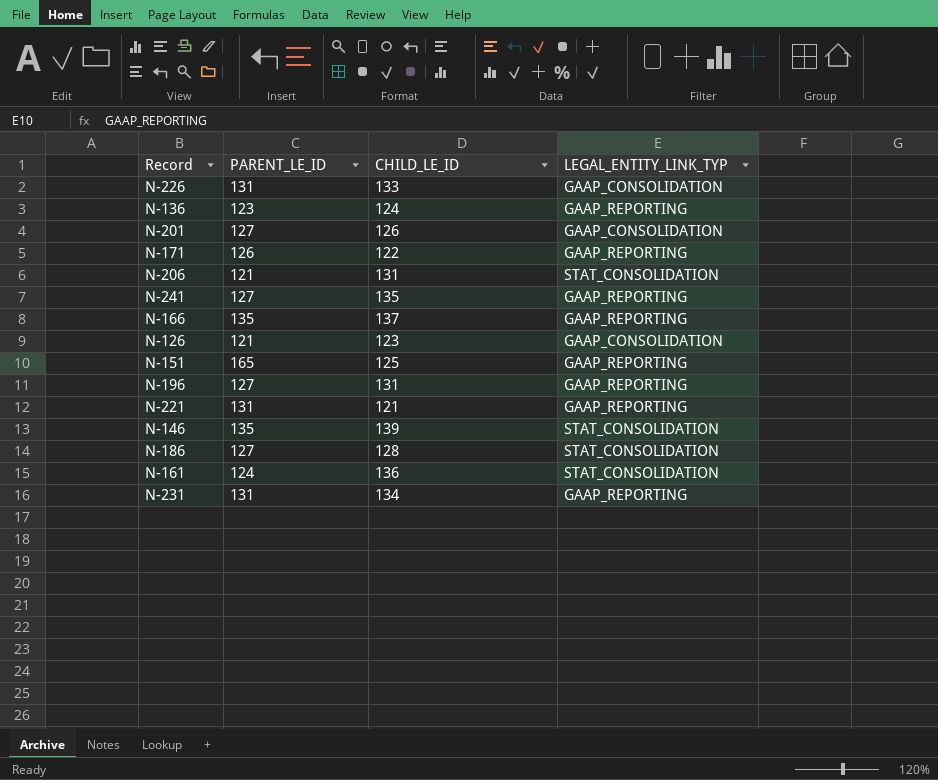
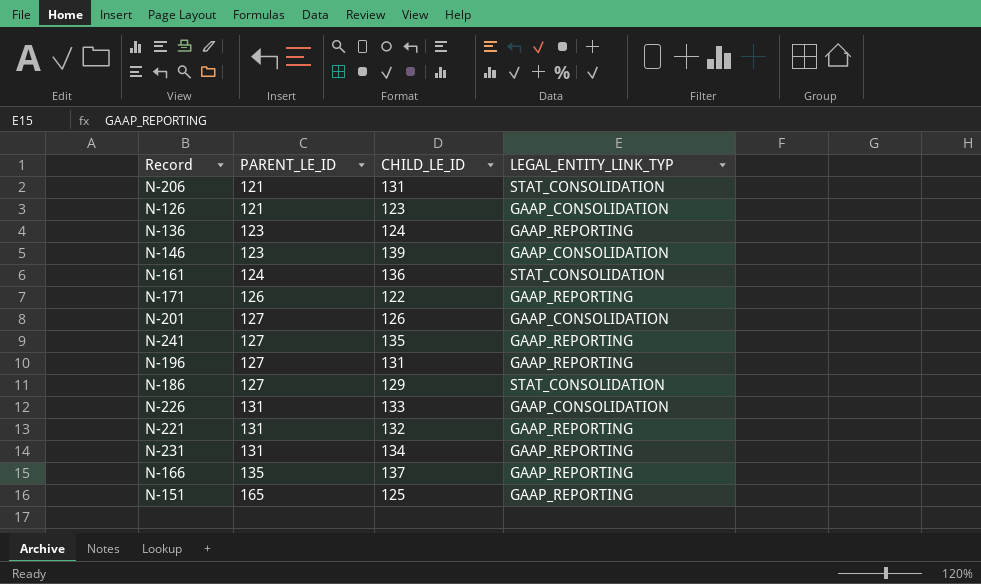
row order: none -> PARENT_LE_ID ascending
N-146 | PARENT_LE_ID: 135 -> 123
N-146 | LEGAL_ENTITY_LINK_TYP: STAT_CONSOLIDATION -> GAAP_CONSOLIDATION
N-186 | CHILD_LE_ID: 128 -> 129
N-221 | CHILD_LE_ID: 121 -> 132

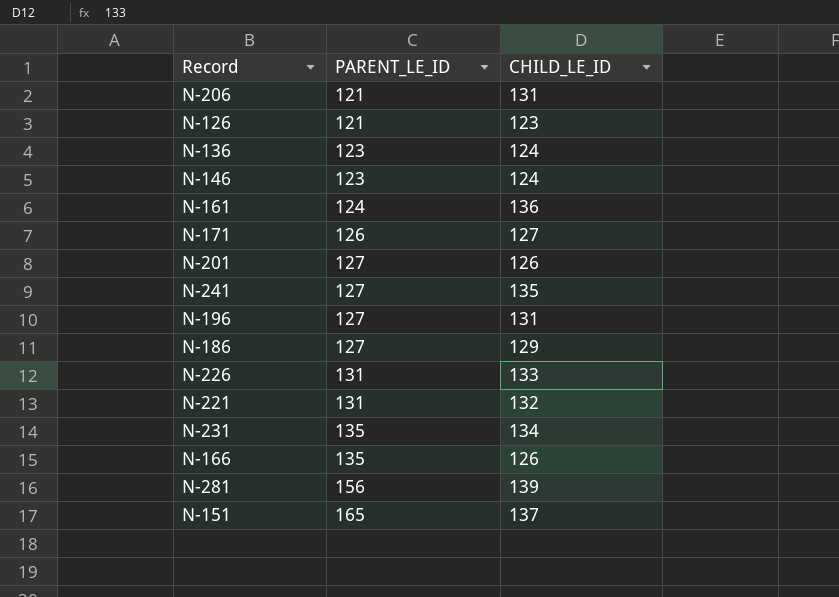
column LEGAL_ENTITY_LINK_TYP | position: 4 -> none
N-146 | CHILD_LE_ID: 139 -> 124
N-171 | CHILD_LE_ID: 122 -> 127
N-231 | PARENT_LE_ID: 131 -> 135
N-166 | CHILD_LE_ID: 137 -> 126
row N-281: none -> 156 | 139
N-151 | CHILD_LE_ID: 125 -> 137

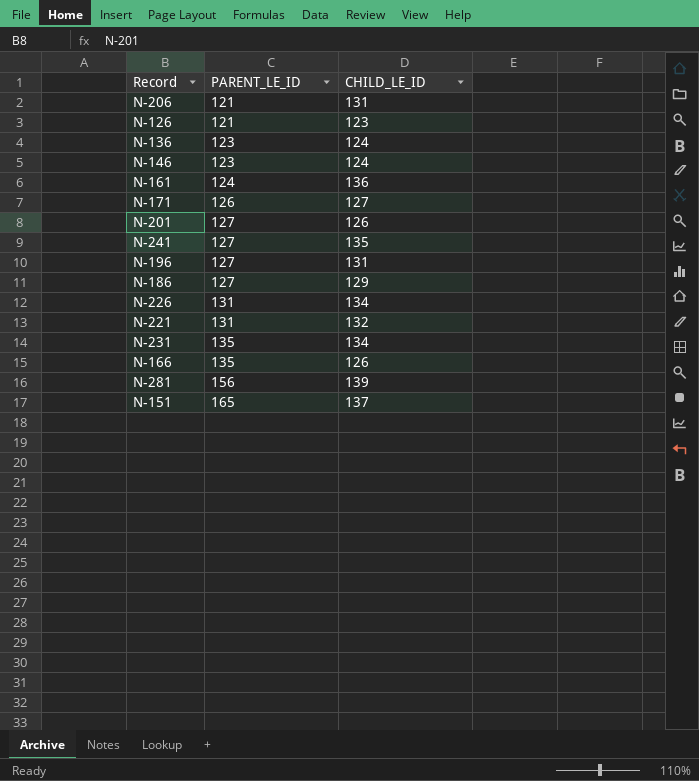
N-226 | CHILD_LE_ID: 133 -> 134

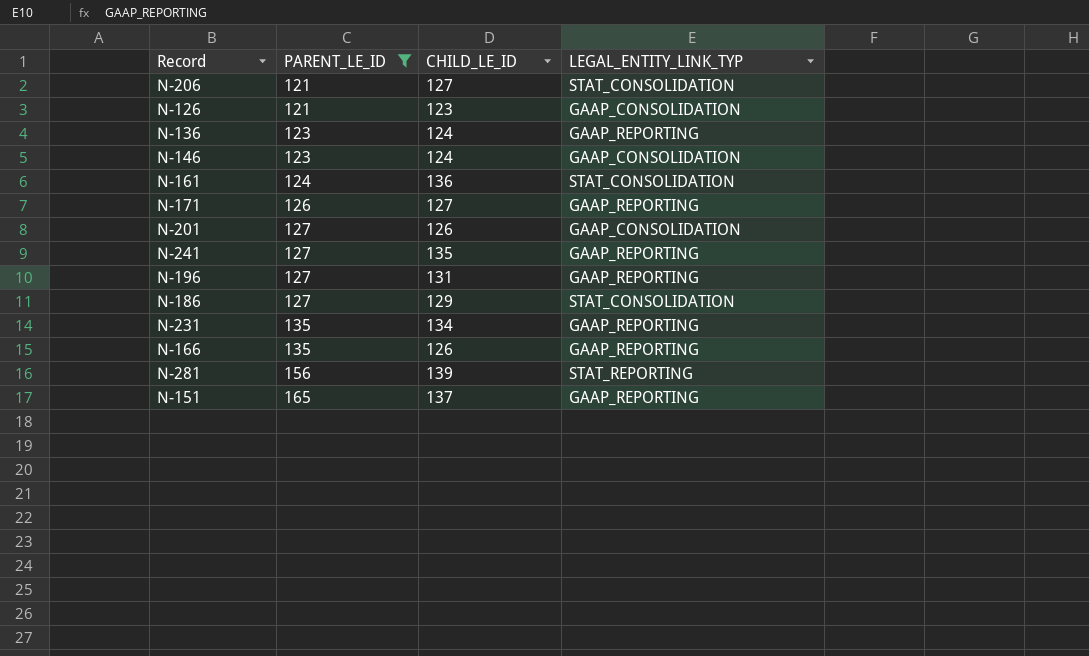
filter: none -> PARENT_LE_ID != 131
column LEGAL_ENTITY_LINK_TYP | position: none -> 4
N-206 | CHILD_LE_ID: 131 -> 127

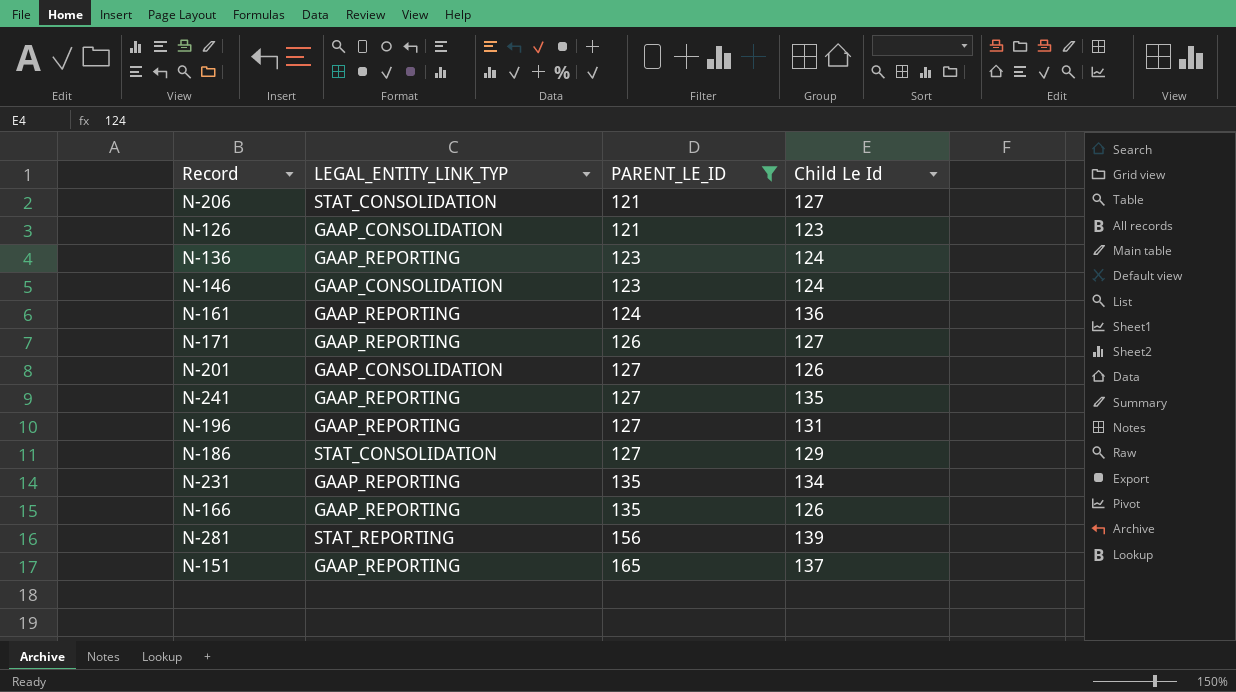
column LEGAL_ENTITY_LINK_TYP | position: 4 -> 2
column name: CHILD_LE_ID -> Child Le Id
N-161 | LEGAL_ENTITY_LINK_TYP: STAT_CONSOLIDATION -> GAAP_REPORTING

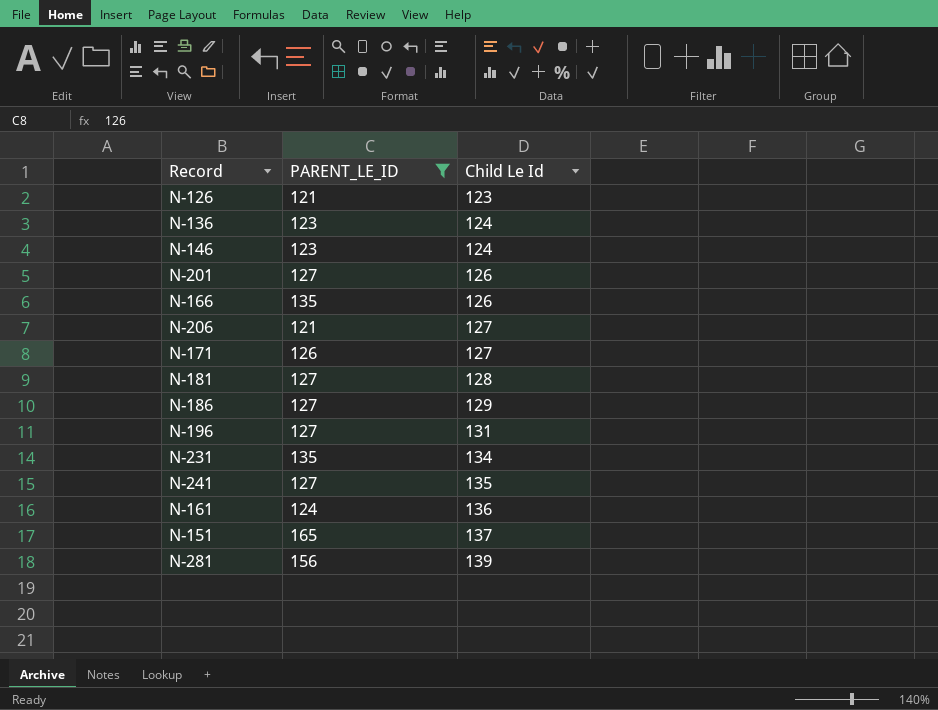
row order: PARENT_LE_ID ascending -> Child Le Id ascending
column LEGAL_ENTITY_LINK_TYP | position: 2 -> none
row N-181: none -> 127 | 128

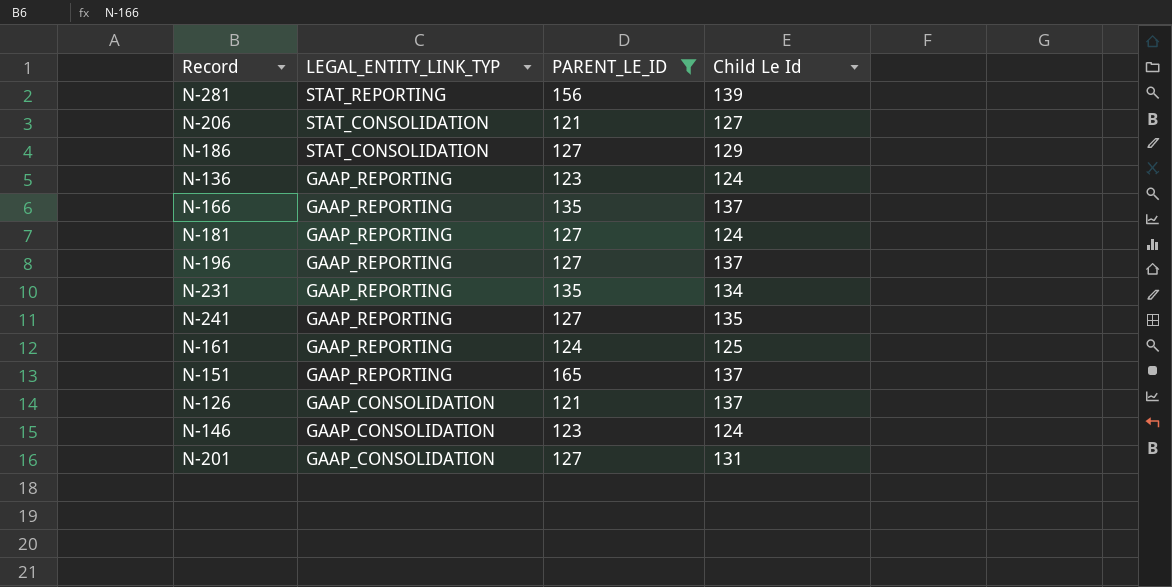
row order: Child Le Id ascending -> LEGAL_ENTITY_LINK_TYP descending
column LEGAL_ENTITY_LINK_TYP | position: none -> 2
row N-171: 126 | 127 -> none
N-166 | Child Le Id: 126 -> 137
N-181 | Child Le Id: 128 -> 124
N-196 | Child Le Id: 131 -> 137
N-161 | Child Le Id: 136 -> 125
N-126 | Child Le Id: 123 -> 137
N-201 | Child Le Id: 126 -> 131

